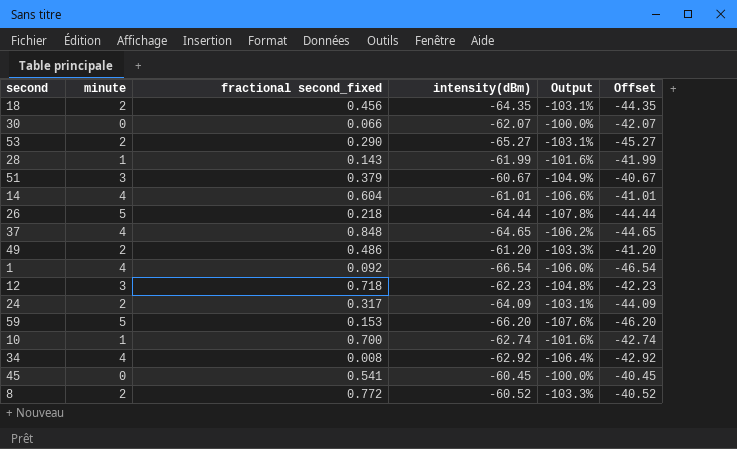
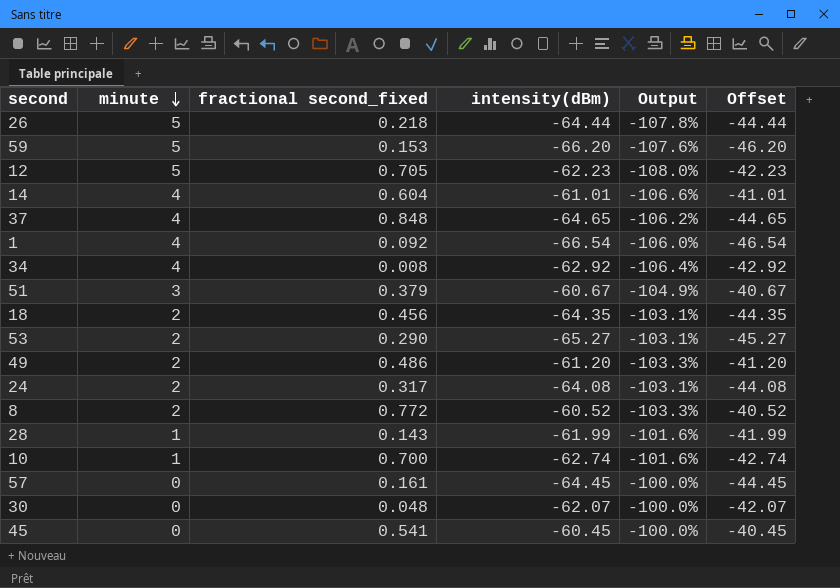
row order: none -> minute descending
12 | minute: 3 -> 5
12 | fractional second_fixed: 0.718 -> 0.705
12 | Output: -104.8% -> -108.0%
24 | intensity(dBm): -64.09 -> -64.08
24 | Offset: -44.09 -> -44.08
row 57: none -> 0 | 0.161 | -64.45 | -100.0% | -44.45
30 | fractional second_fixed: 0.066 -> 0.048

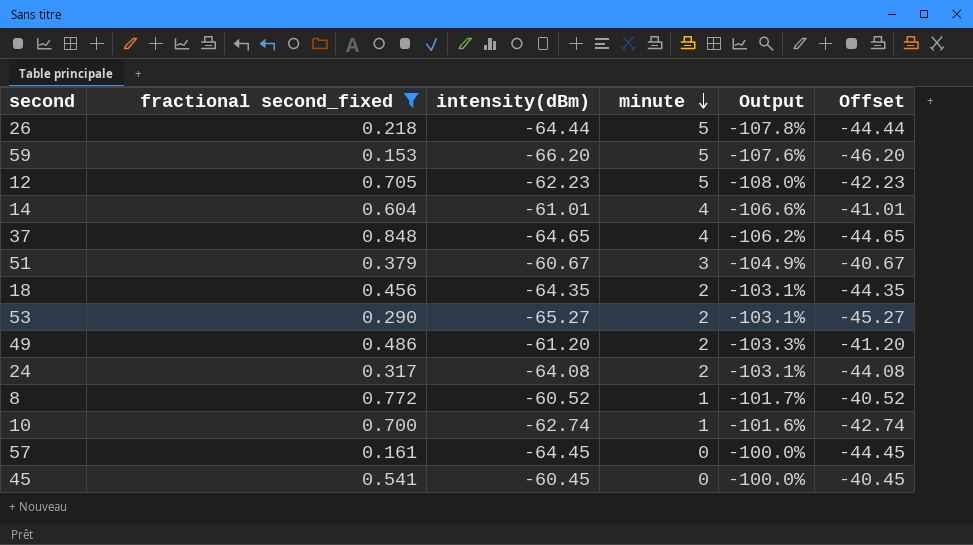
filter: none -> fractional second_fixed >= 0.153
column minute | position: 2 -> 4
8 | minute: 2 -> 1
8 | Output: -103.3% -> -101.7%

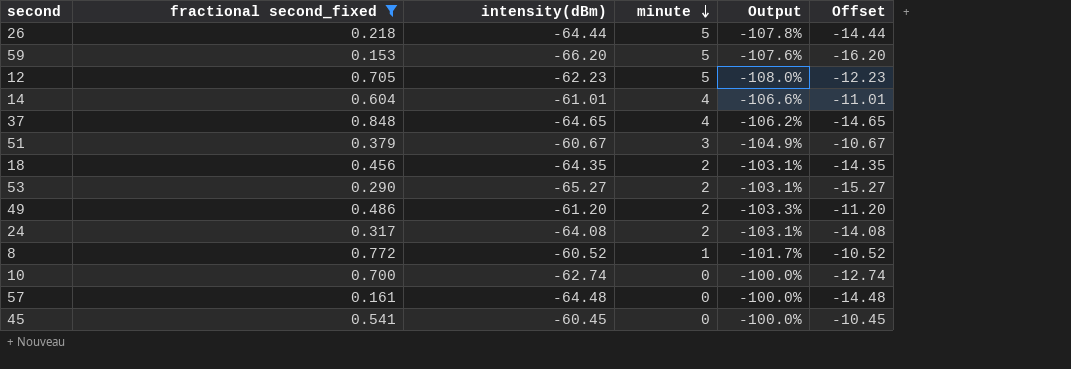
column Offset | formula: [intensity(dBm)] + 20 -> [intensity(dBm)] + 50
10 | minute: 1 -> 0
10 | Output: -101.6% -> -100.0%
57 | intensity(dBm): -64.45 -> -64.48

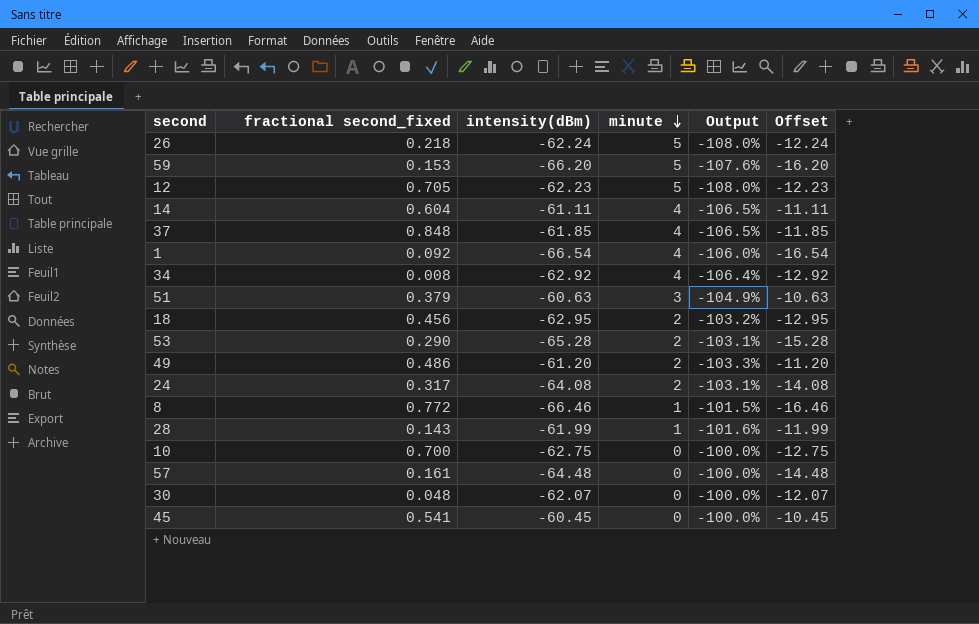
filter: fractional second_fixed >= 0.153 -> none
26 | intensity(dBm): -64.44 -> -62.24
26 | Output: -107.8% -> -108.0%
26 | Offset: -14.44 -> -12.24
14 | intensity(dBm): -61.01 -> -61.11
14 | Output: -106.6% -> -106.5%
14 | Offset: -11.01 -> -11.11
37 | intensity(dBm): -64.65 -> -61.85
37 | Output: -106.2% -> -106.5%
37 | Offset: -14.65 -> -11.85
51 | intensity(dBm): -60.67 -> -60.63
51 | Offset: -10.67 -> -10.63
18 | intensity(dBm): -64.35 -> -62.95
18 | Output: -103.1% -> -103.2%
18 | Offset: -14.35 -> -12.95
53 | intensity(dBm): -65.27 -> -65.28
53 | Offset: -15.27 -> -15.28
8 | intensity(dBm): -60.52 -> -66.46
8 | Output: -101.7% -> -101.5%
8 | Offset: -10.52 -> -16.46
10 | intensity(dBm): -62.74 -> -62.75
10 | Offset: -12.74 -> -12.75

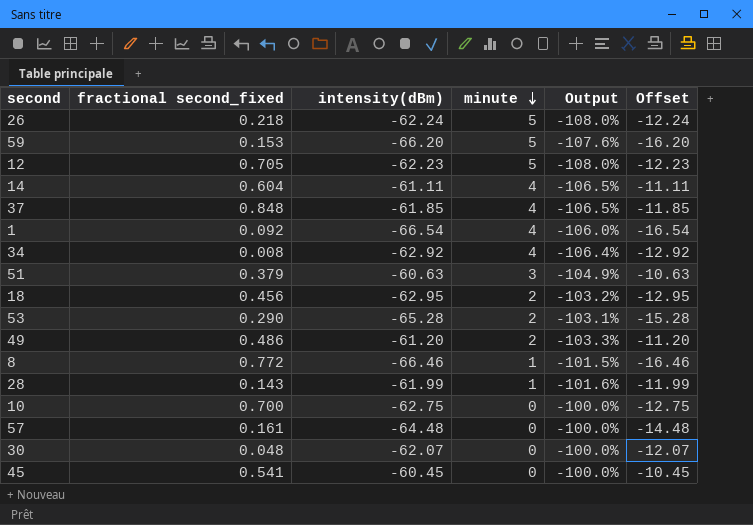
row 24: 0.317 | -64.08 | 2 | -103.1% | -14.08 -> none

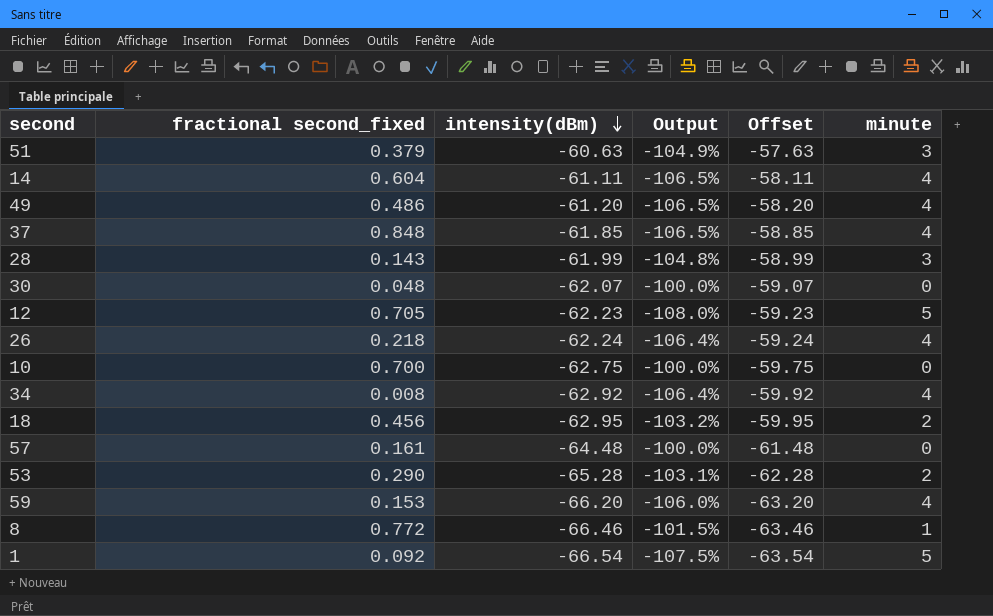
row order: minute descending -> intensity(dBm) descending
column Offset | formula: [intensity(dBm)] + 50 -> [intensity(dBm)] + 3
column minute | position: 4 -> 6
row 45: 0.541 | -60.45 | 0 | -100.0% | -10.45 -> none
49 | Output: -103.3% -> -106.5%
49 | minute: 2 -> 4
28 | Output: -101.6% -> -104.8%
28 | minute: 1 -> 3
26 | Output: -108.0% -> -106.4%
26 | minute: 5 -> 4
59 | Output: -107.6% -> -106.0%
59 | minute: 5 -> 4
1 | Output: -106.0% -> -107.5%
1 | minute: 4 -> 5

